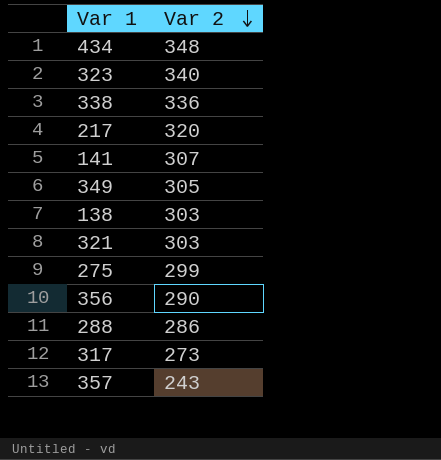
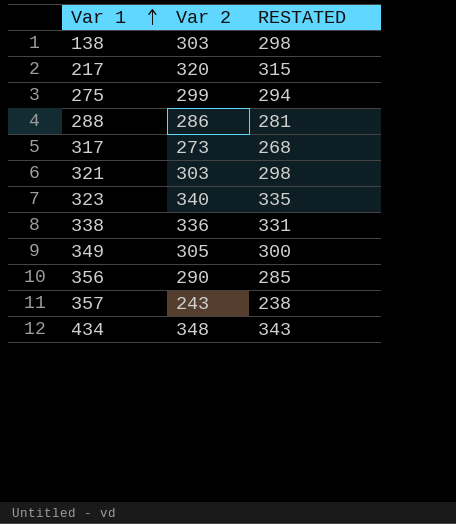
row order: Var 2 descending -> Var 1 ascending
column RESTATED | formula: none -> [Var 2] - 5
row 141: 307 -> none

